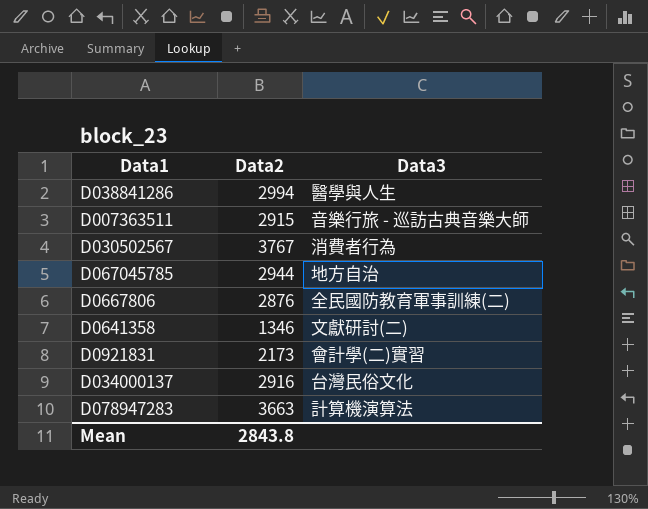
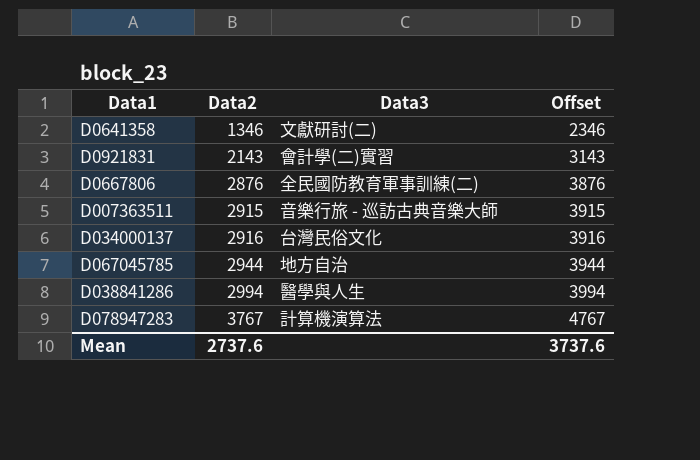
row order: none -> Data2 ascending
column Offset | formula: none -> [Data2] + 1000
row D030502567: 3767 | 消費者行為 -> none
D0921831 | Data2: 2173 -> 2143
D078947283 | Data2: 3663 -> 3767
Mean | Data2: 2843.8 -> 2737.6

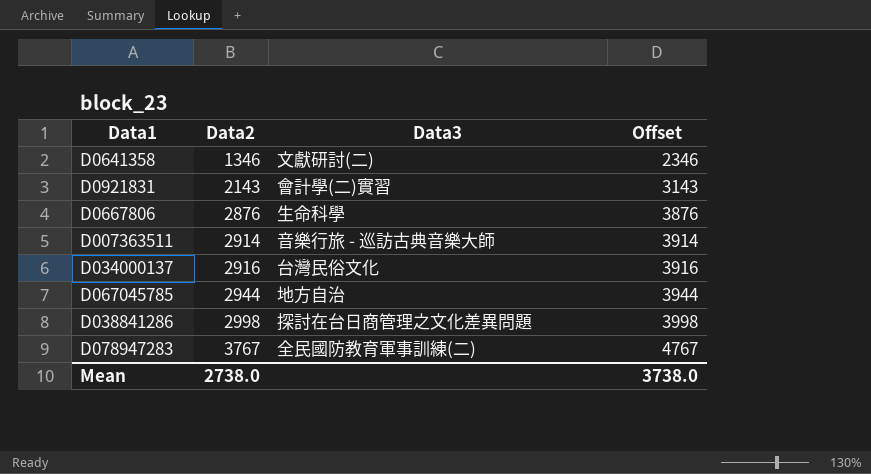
D0667806 | Data3: 全民國防教育軍事訓練(二) -> 生命科學
D007363511 | Data2: 2915 -> 2914
D007363511 | Offset: 3915 -> 3914
D038841286 | Data2: 2994 -> 2998
D038841286 | Data3: 醫學與人生 -> 探討在台日商管理之文化差異問題
D038841286 | Offset: 3994 -> 3998
D078947283 | Data3: 計算機演算法 -> 全民國防教育軍事訓練(二)
Mean | Data2: 2737.6 -> 2738.0
Mean | Offset: 3737.6 -> 3738.0

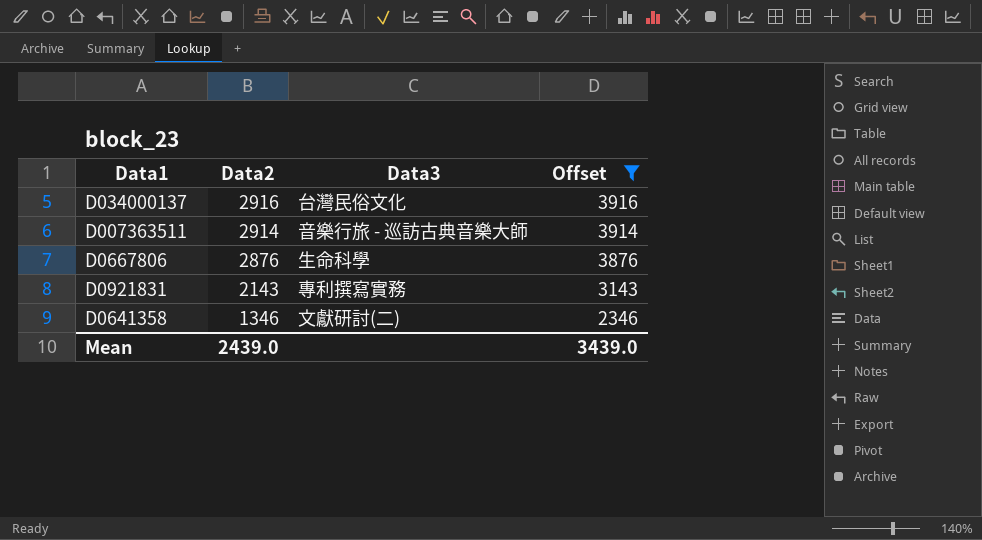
filter: none -> Offset <= 3916
row order: Data2 ascending -> Data2 descending
D0921831 | Data3: 會計學(二)實習 -> 專利撰寫實務
Mean | Data2: 2738.0 -> 2439.0
Mean | Offset: 3738.0 -> 3439.0

